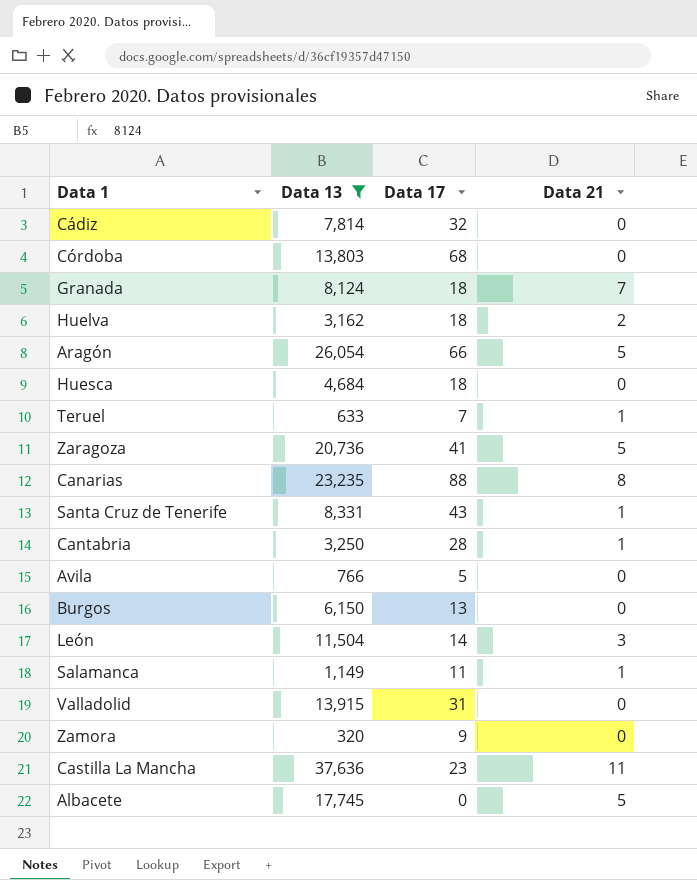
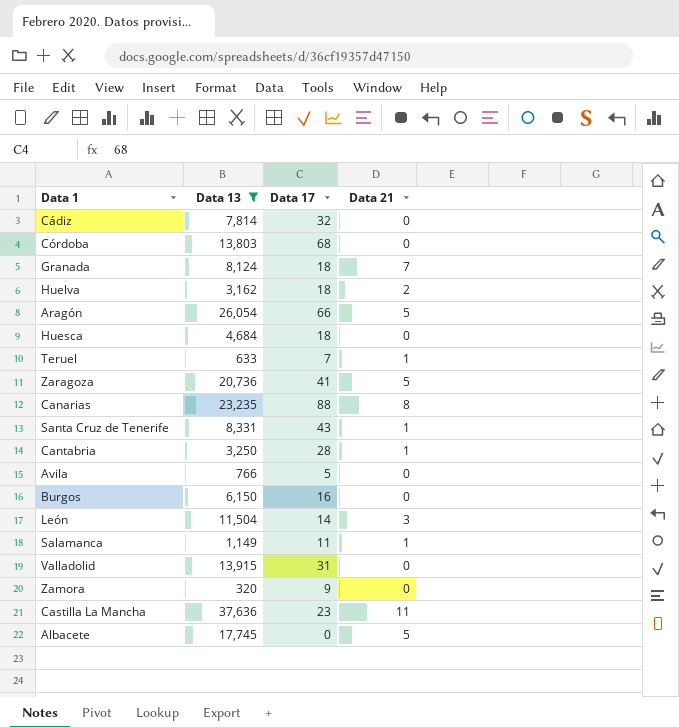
Burgos | Data 17: 13 -> 16

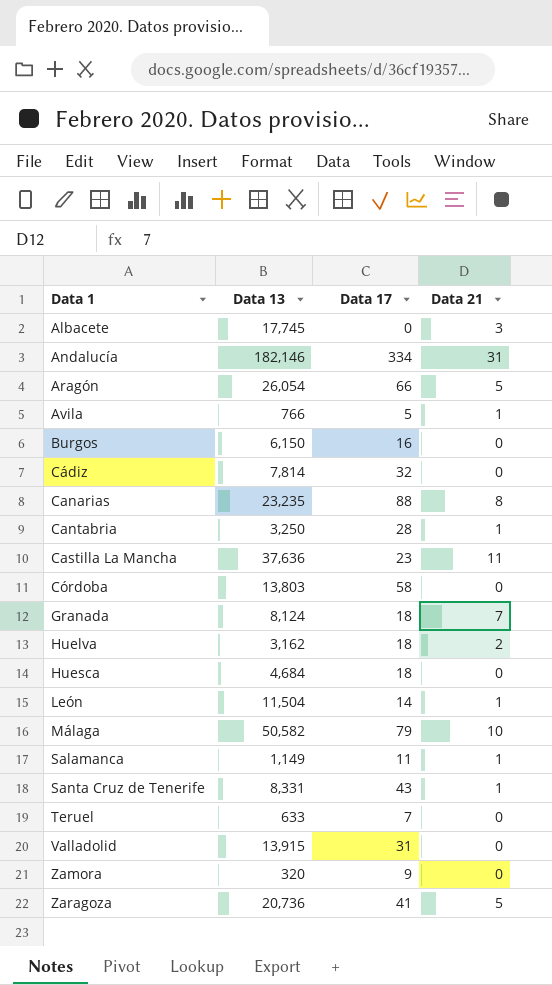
filter: Data 13 <= 37,636 -> none
row order: none -> Data 1 ascending
Albacete | Data 21: 5 -> 3
Avila | Data 21: 0 -> 1
Córdoba | Data 17: 68 -> 58
León | Data 21: 3 -> 1
Teruel | Data 21: 1 -> 0

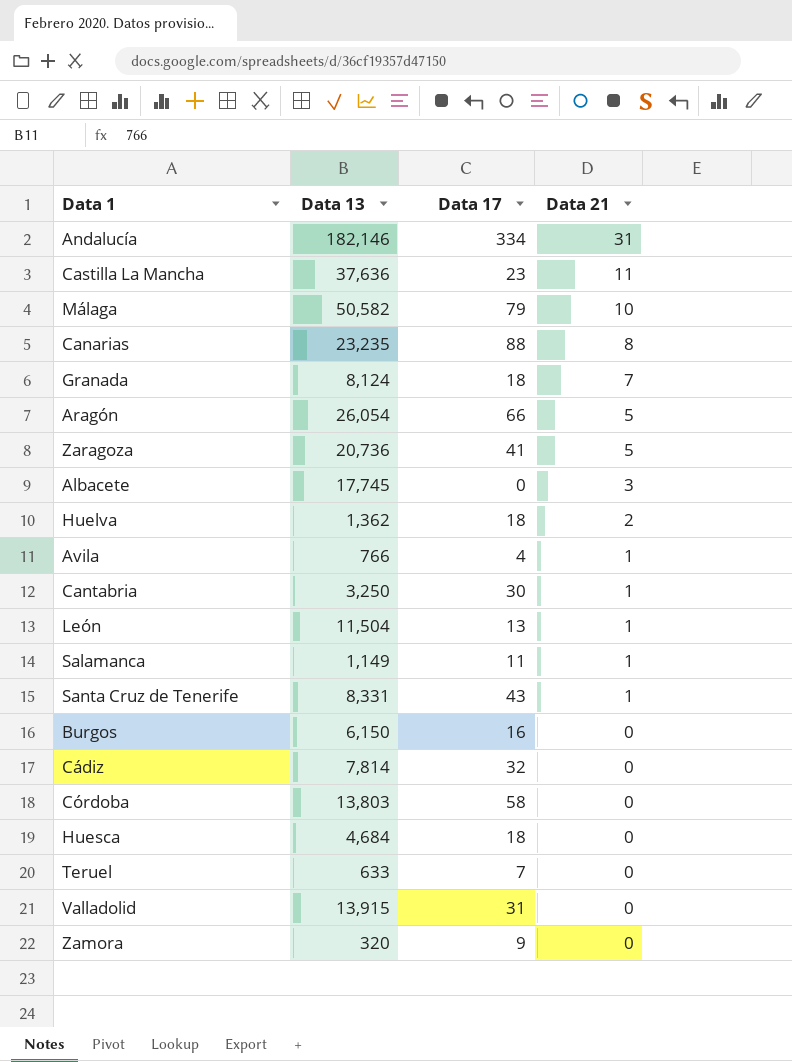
row order: Data 1 ascending -> Data 21 descending
Huelva | Data 13: 3,162 -> 1,362
Avila | Data 17: 5 -> 4
Cantabria | Data 17: 28 -> 30
León | Data 17: 14 -> 13

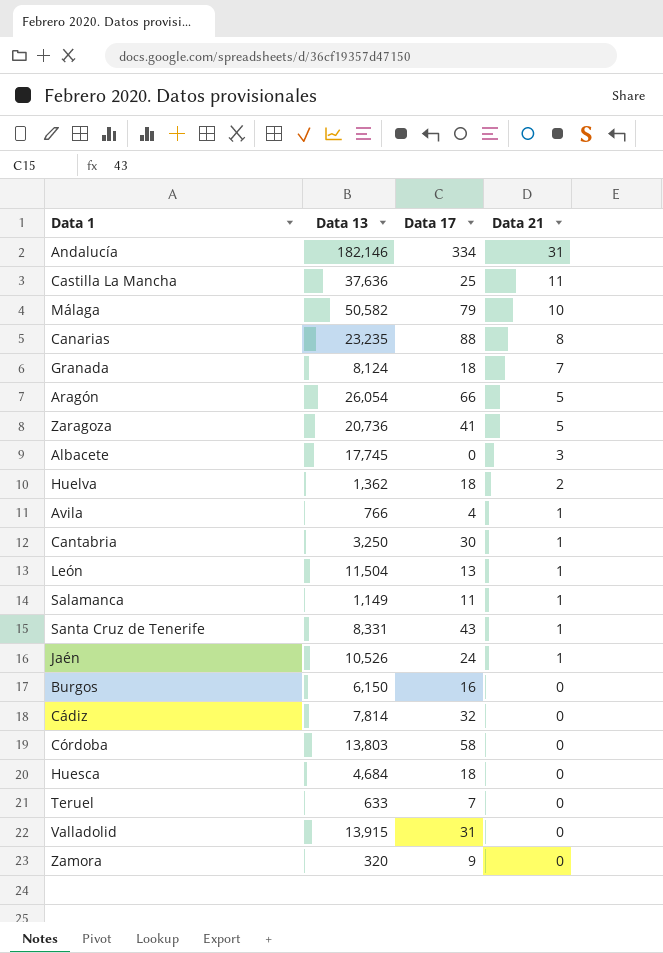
Castilla La Mancha | Data 17: 23 -> 25
row Jaén: none -> 10,526 | 24 | 1

